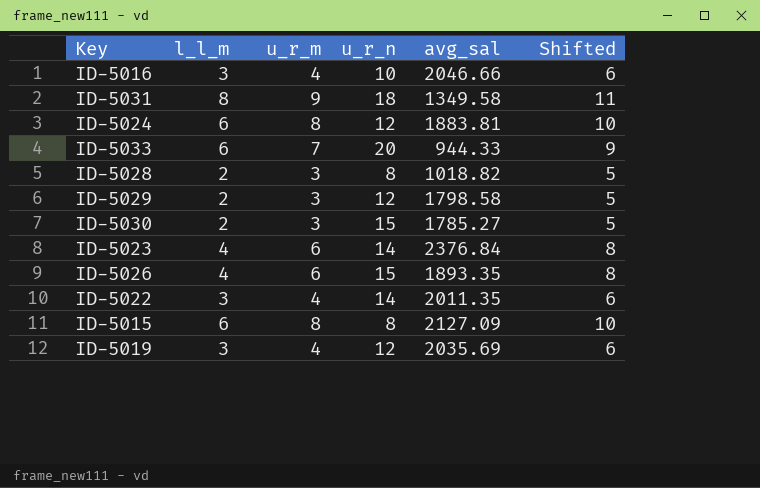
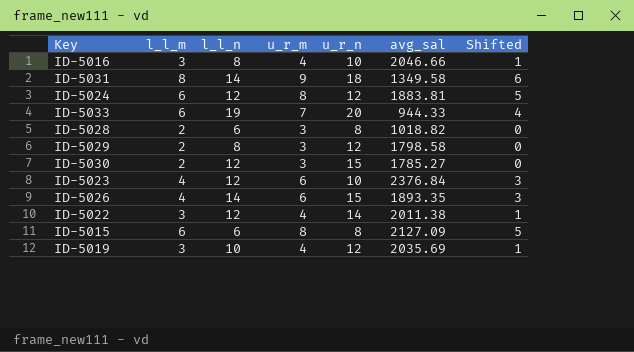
column l_l_n | position: none -> 3
column Shifted | formula: [u_r_m] + 2 -> [u_r_m] - 3
ID-5023 | u_r_n: 14 -> 10
ID-5022 | avg_sal: 2011.35 -> 2011.38

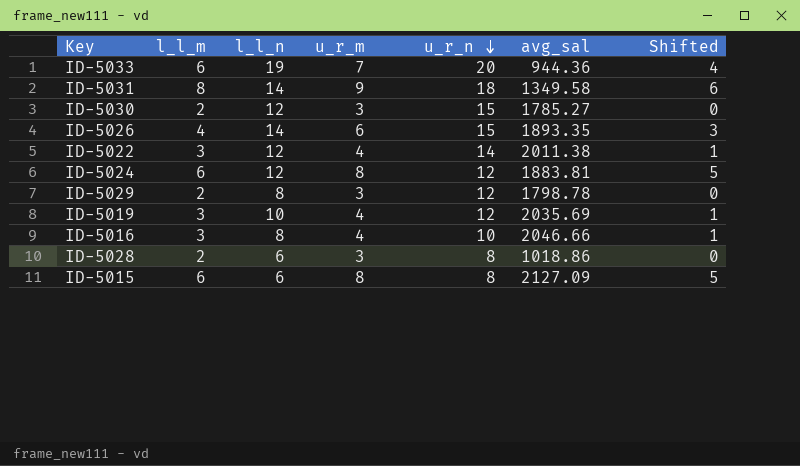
row order: none -> u_r_n descending
row ID-5023: 4 | 12 | 6 | 10 | 2376.84 | 3 -> none
ID-5033 | avg_sal: 944.33 -> 944.36
ID-5029 | avg_sal: 1798.58 -> 1798.78
ID-5028 | avg_sal: 1018.82 -> 1018.86

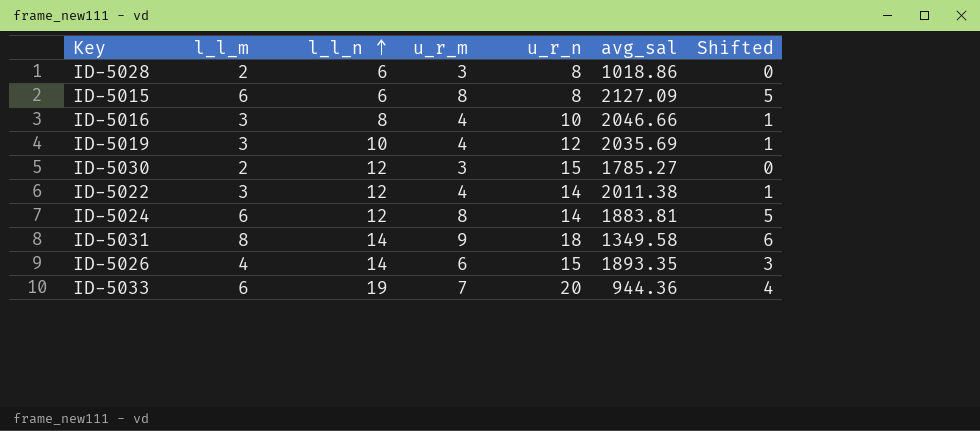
row order: u_r_n descending -> l_l_n ascending
row ID-5029: 2 | 8 | 3 | 12 | 1798.78 | 0 -> none
ID-5024 | u_r_n: 12 -> 14

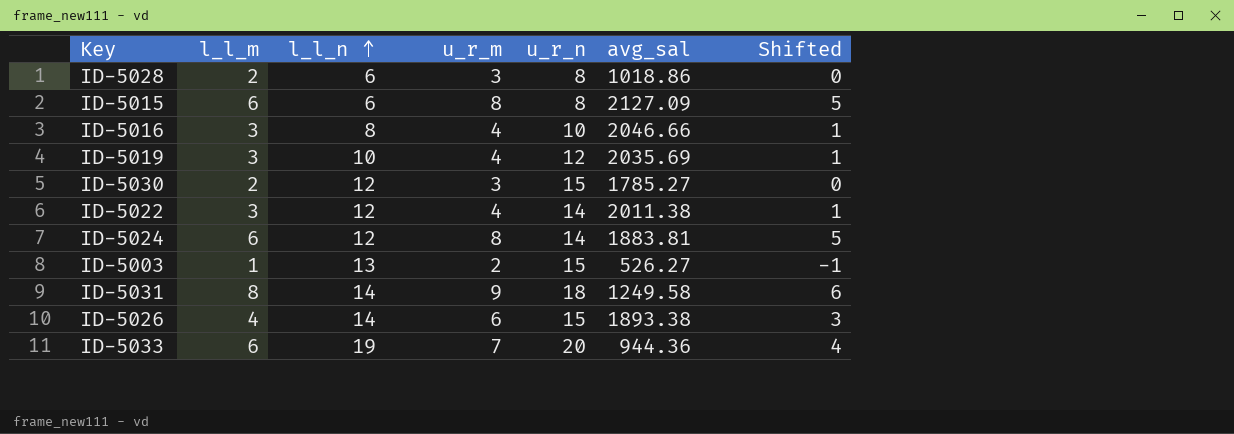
row ID-5003: none -> 1 | 13 | 2 | 15 | 526.27 | -1
ID-5031 | avg_sal: 1349.58 -> 1249.58
ID-5026 | avg_sal: 1893.35 -> 1893.38

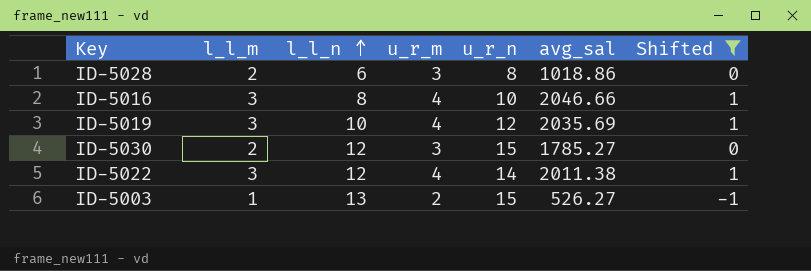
filter: none -> Shifted <= 1

